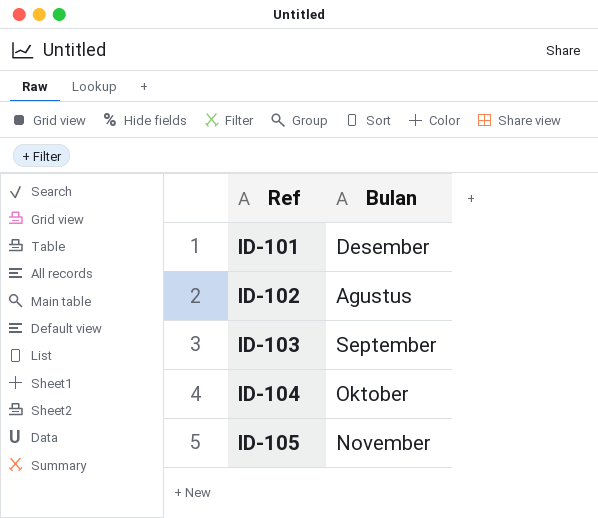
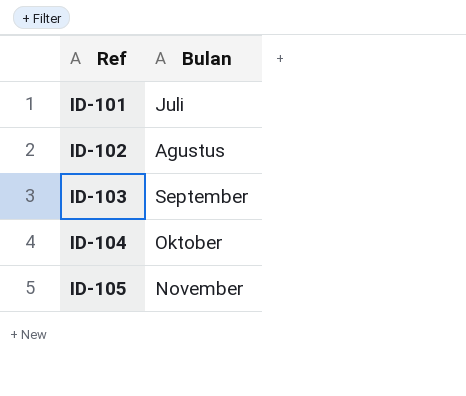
ID-101 | Bulan: Desember -> Juli

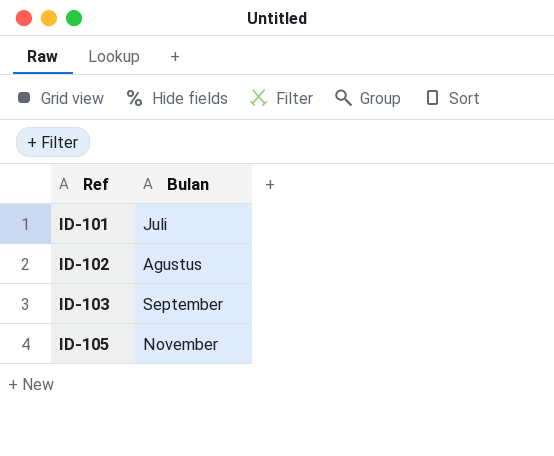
row ID-104: Oktober -> none

